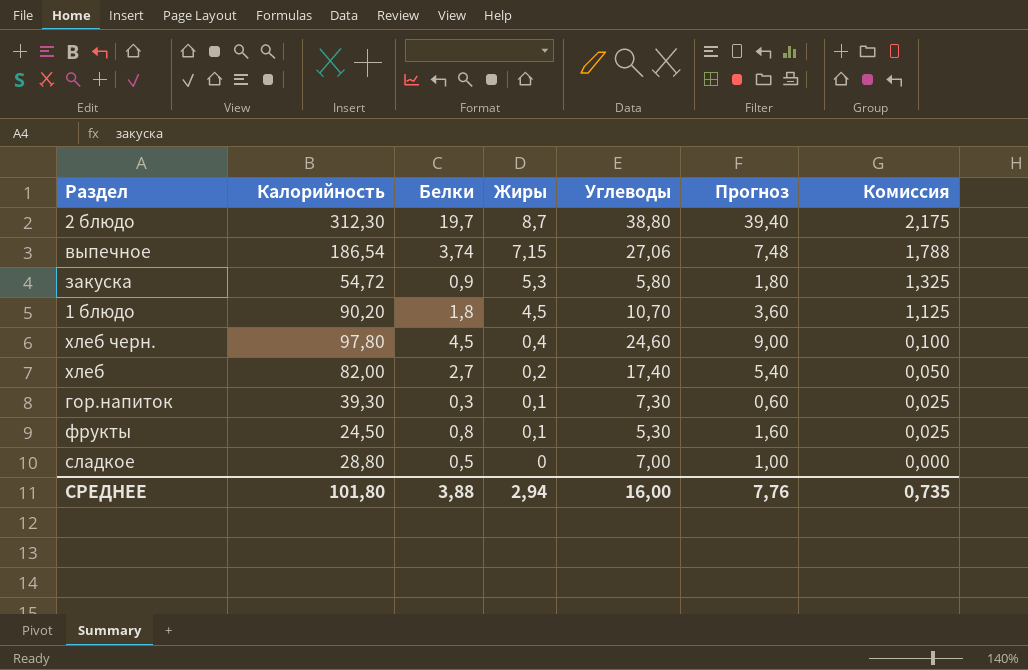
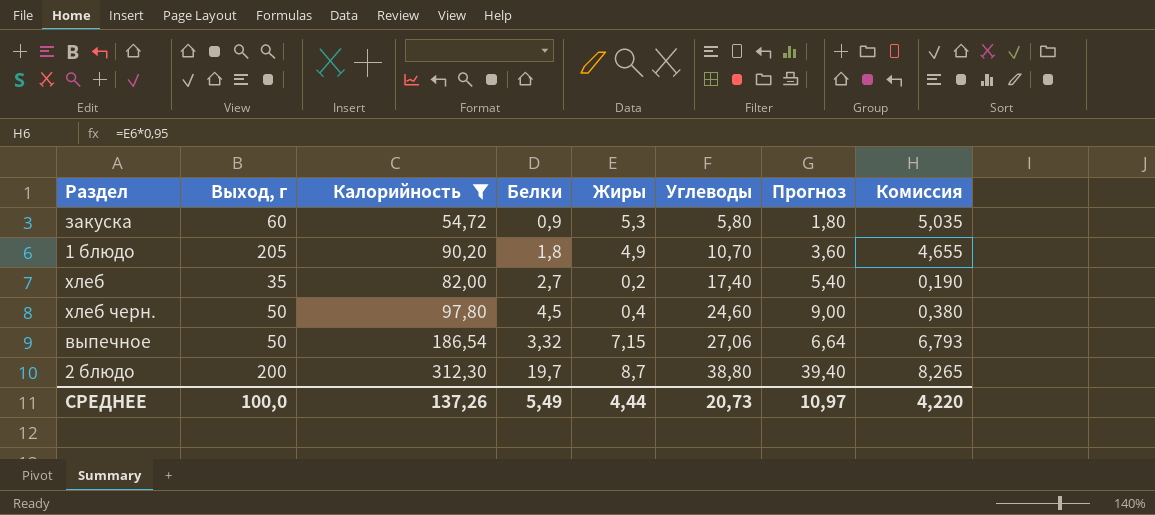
filter: none -> Калорийность >= 54,72
row order: Жиры descending -> Углеводы ascending
column Выход, г | position: none -> 2
column Комиссия | formula: [Жиры] * 0,25 -> [Жиры] * 0,95
1 блюдо | Жиры: 4,5 -> 4,9
выпечное | Белки: 3,74 -> 3,32
выпечное | Прогноз: 7,48 -> 6,64
СРЕДНЕЕ | Калорийность: 101,80 -> 137,26
СРЕДНЕЕ | Белки: 3,88 -> 5,49
СРЕДНЕЕ | Жиры: 2,94 -> 4,44
СРЕДНЕЕ | Углеводы: 16,00 -> 20,73
СРЕДНЕЕ | Прогноз: 7,76 -> 10,97
СРЕДНЕЕ | Комиссия: 0,735 -> 4,220

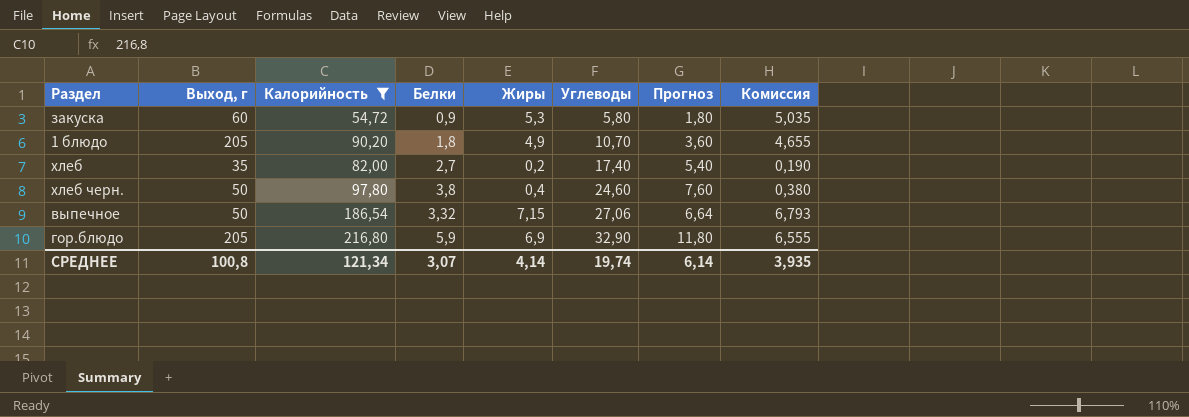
row 2 блюдо: 200 | 312,30 | 19,7 | 8,7 | 38,80 | 39,40 | 8,265 -> none
хлеб черн. | Белки: 4,5 -> 3,8
хлеб черн. | Прогноз: 9,00 -> 7,60
row гор.блюдо: none -> 205 | 216,80 | 5,9 | 6,9 | 32,90 | 11,80 | 6,555
СРЕДНЕЕ | Выход, г: 100,0 -> 100,8
СРЕДНЕЕ | Калорийность: 137,26 -> 121,34
СРЕДНЕЕ | Белки: 5,49 -> 3,07
СРЕДНЕЕ | Жиры: 4,44 -> 4,14
СРЕДНЕЕ | Углеводы: 20,73 -> 19,74
СРЕДНЕЕ | Прогноз: 10,97 -> 6,14
СРЕДНЕЕ | Комиссия: 4,220 -> 3,935

